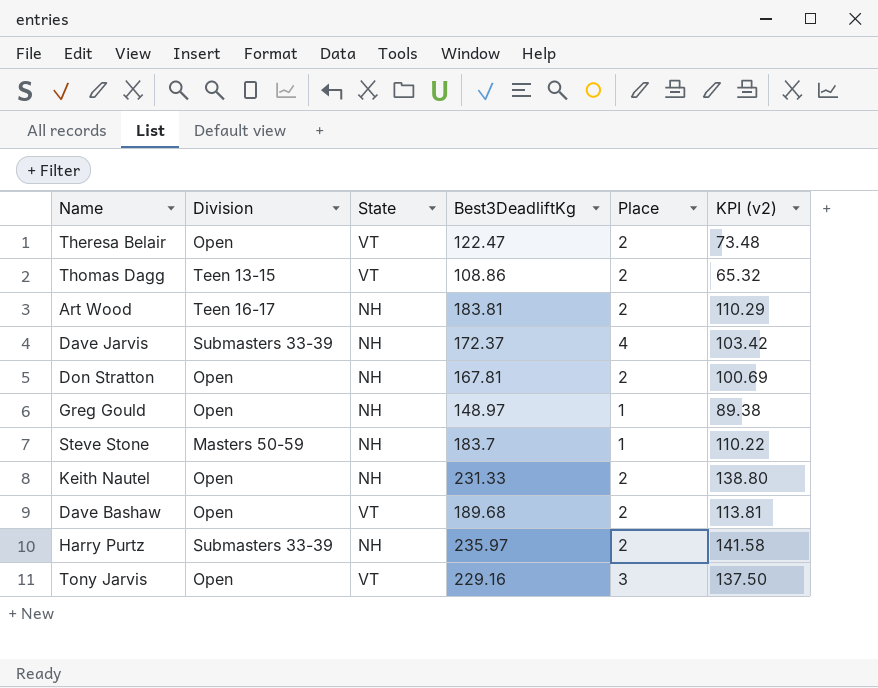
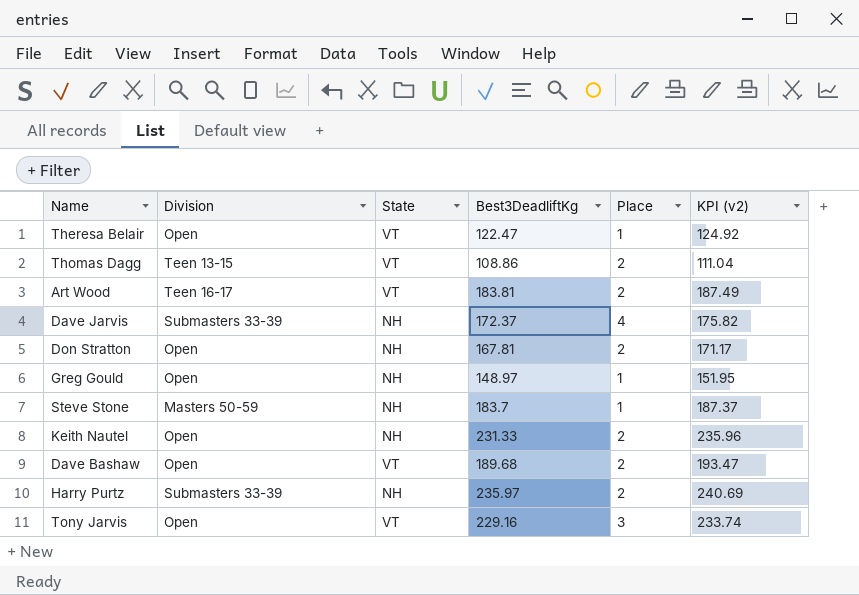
column KPI (v2) | formula: [Best3DeadliftKg] * 0.6 -> [Best3DeadliftKg] * 1.02
Theresa Belair | Place: 2 -> 1
Art Wood | State: NH -> VT

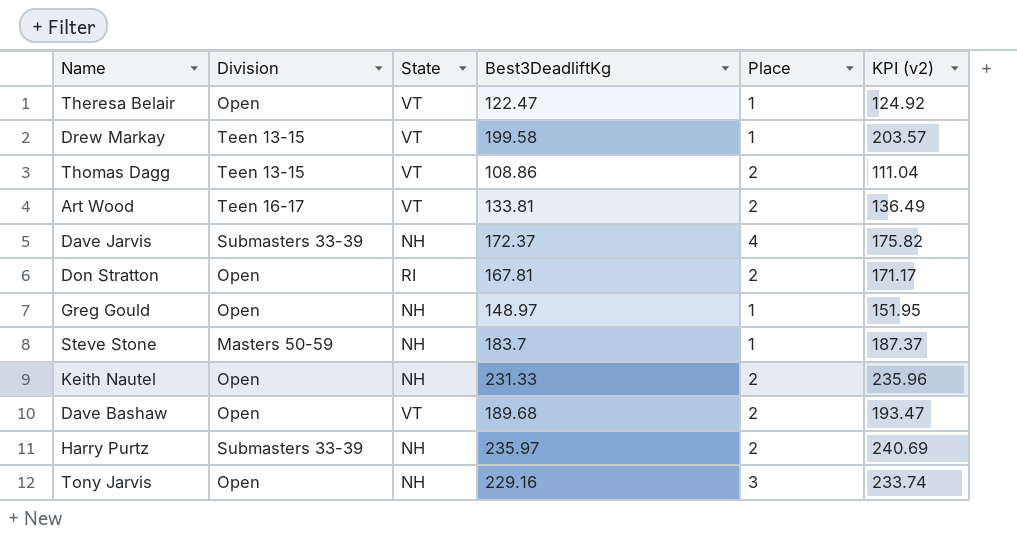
row Drew Markay: none -> Teen 13-15 | VT | 199.58 | 1 | 203.57
Art Wood | Best3DeadliftKg: 183.81 -> 133.81
Art Wood | KPI (v2): 187.49 -> 136.49
Don Stratton | State: NH -> RI
Tony Jarvis | State: VT -> NH

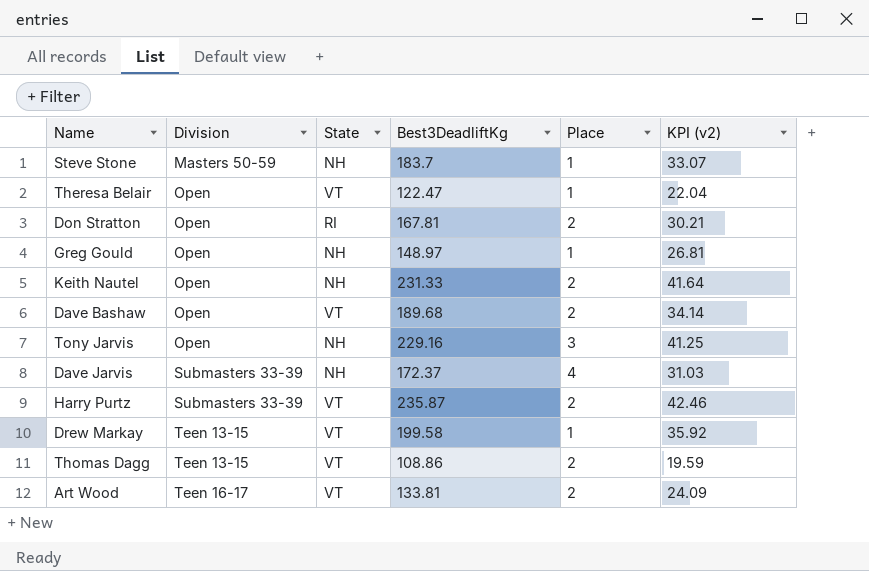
row order: none -> Division ascending
column KPI (v2) | formula: [Best3DeadliftKg] * 1.02 -> [Best3DeadliftKg] * 0.18
Harry Purtz | State: NH -> VT
Harry Purtz | Best3DeadliftKg: 235.97 -> 235.87

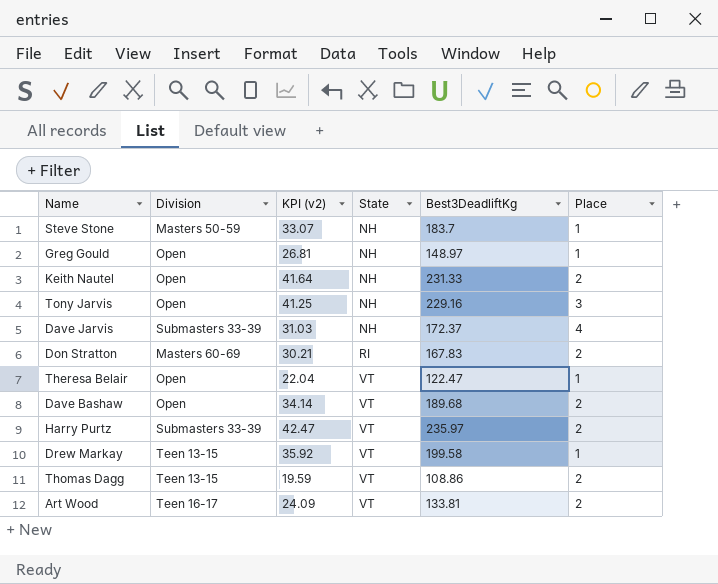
row order: Division ascending -> State ascending
column KPI (v2) | position: 6 -> 3
Don Stratton | Division: Open -> Masters 60-69
Don Stratton | Best3DeadliftKg: 167.81 -> 167.83
Harry Purtz | KPI (v2): 42.46 -> 42.47
Harry Purtz | Best3DeadliftKg: 235.87 -> 235.97

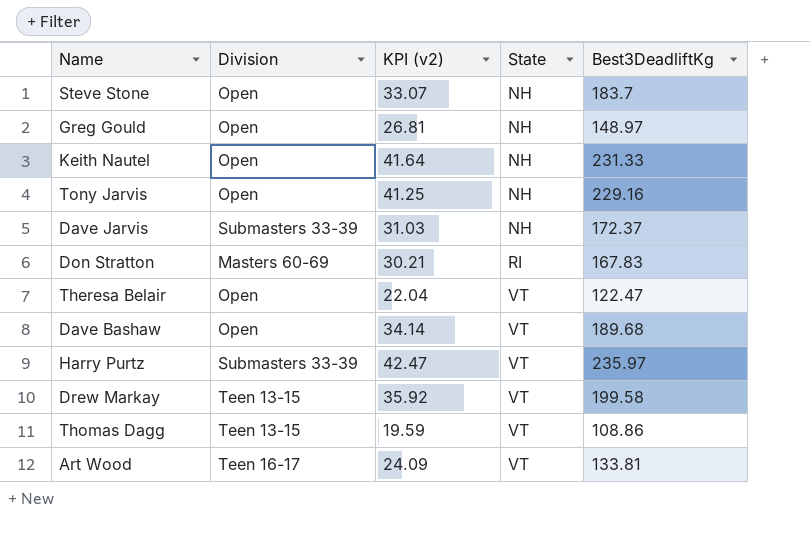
column Place | position: 6 -> none
Steve Stone | Division: Masters 50-59 -> Open

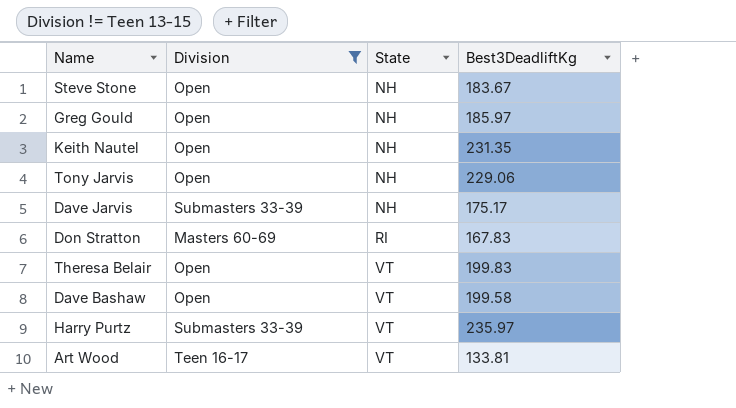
filter: none -> Division != Teen 13-15
column KPI (v2) | formula: [Best3DeadliftKg] * 0.18 -> none
Steve Stone | Best3DeadliftKg: 183.7 -> 183.67
Greg Gould | Best3DeadliftKg: 148.97 -> 185.97
Keith Nautel | Best3DeadliftKg: 231.33 -> 231.35
Tony Jarvis | Best3DeadliftKg: 229.16 -> 229.06
Dave Jarvis | Best3DeadliftKg: 172.37 -> 175.17
Theresa Belair | Best3DeadliftKg: 122.47 -> 199.83
Dave Bashaw | Best3DeadliftKg: 189.68 -> 199.58

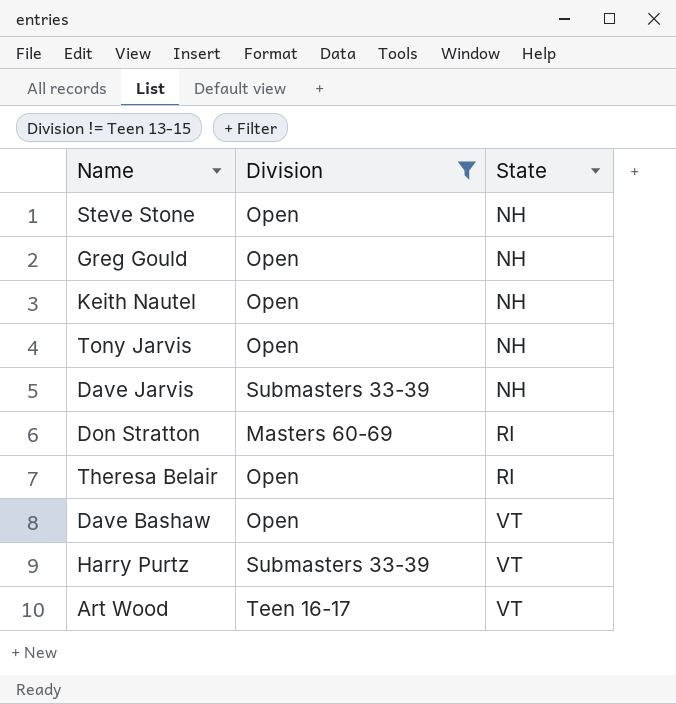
column Best3DeadliftKg | position: 4 -> none
Theresa Belair | State: VT -> RI

